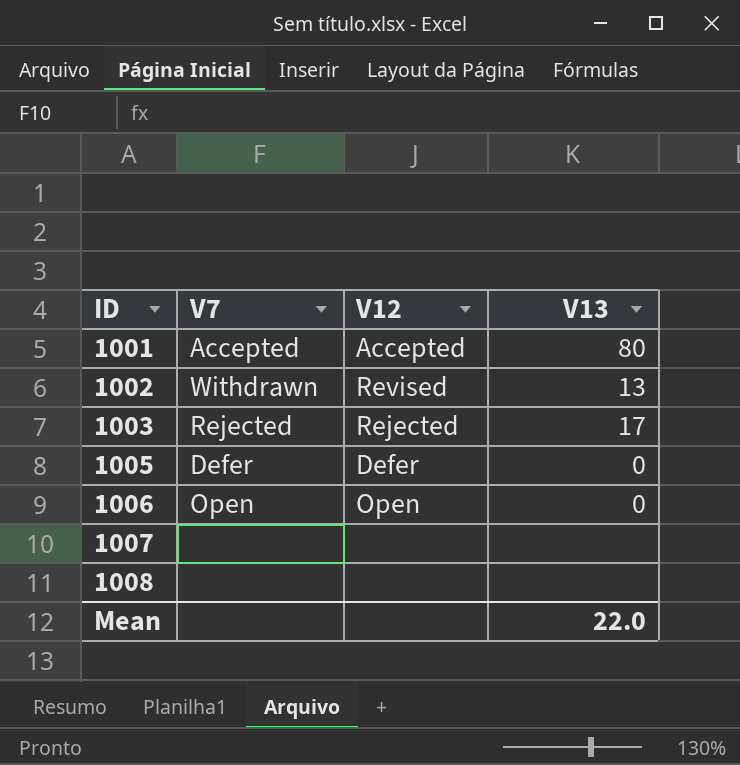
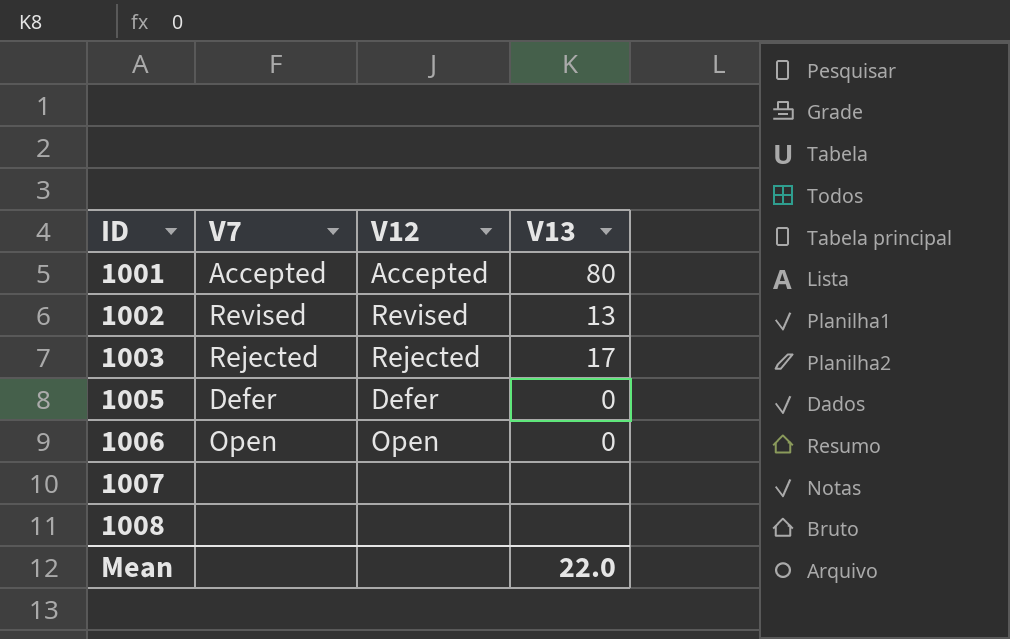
1002 | V7: Withdrawn -> Revised

